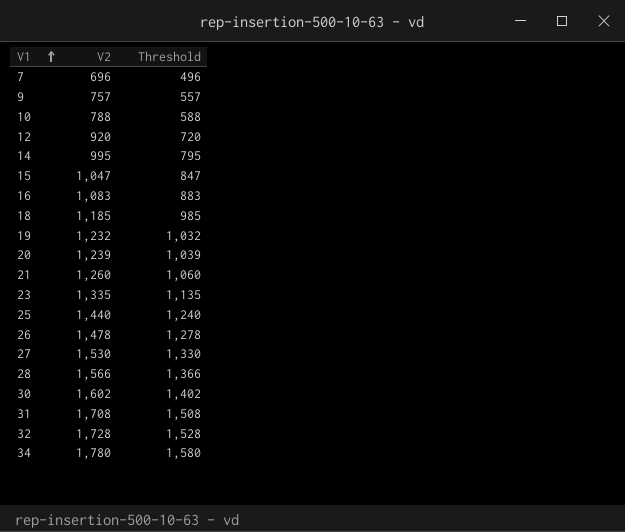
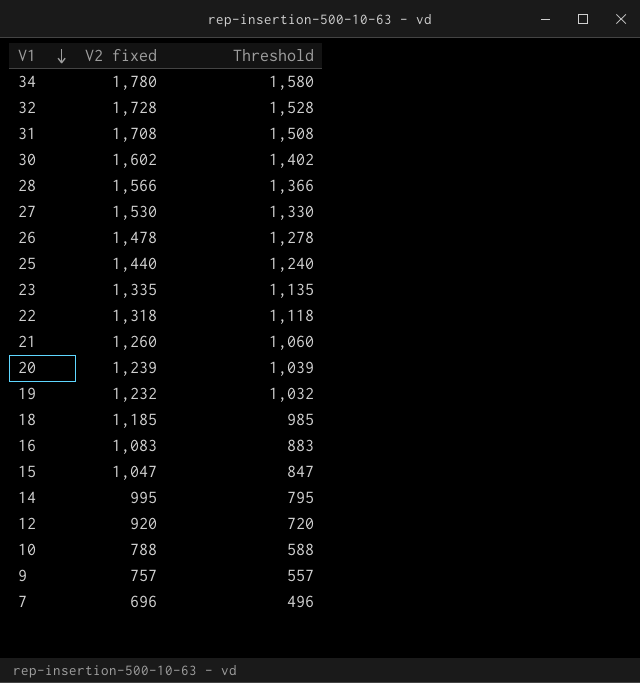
row order: V1 ascending -> V1 descending
column name: V2 -> V2 fixed
row 22: none -> 1,318 | 1,118

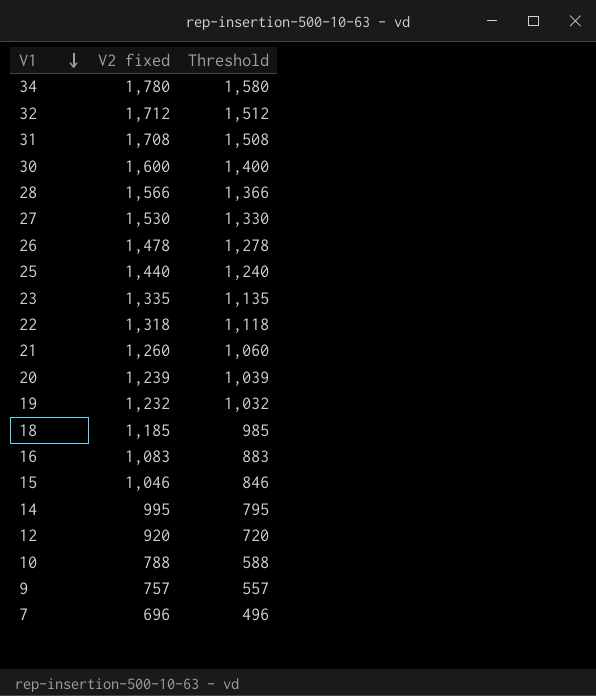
32 | V2 fixed: 1,728 -> 1,712
32 | Threshold: 1,528 -> 1,512
30 | V2 fixed: 1,602 -> 1,600
30 | Threshold: 1,402 -> 1,400
15 | V2 fixed: 1,047 -> 1,046
15 | Threshold: 847 -> 846

